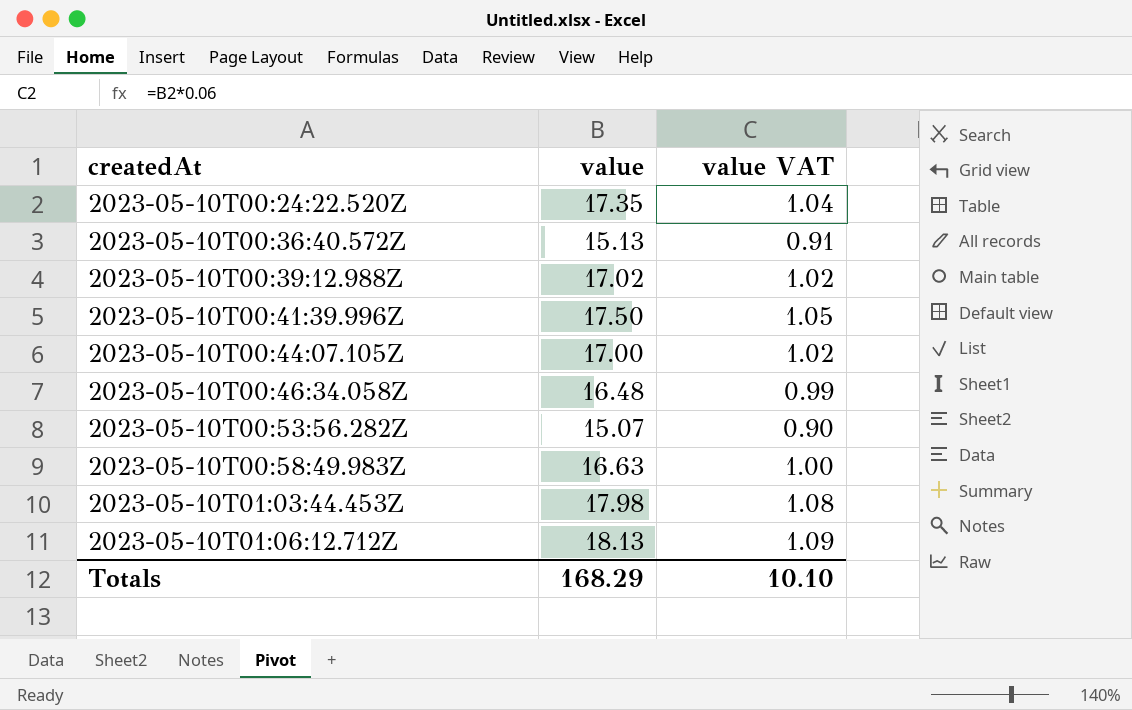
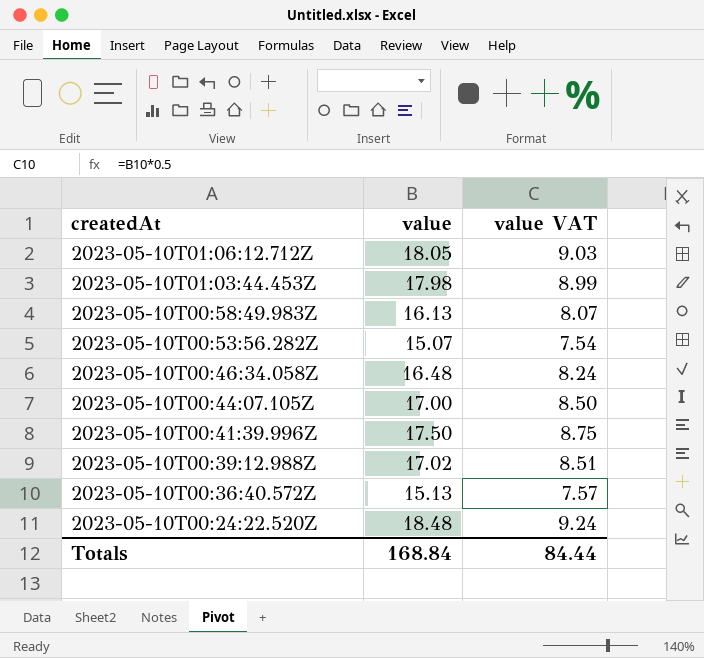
row order: createdAt ascending -> createdAt descending
column value VAT | formula: [value] * 0.06 -> [value] * 0.5
2023-05-10T01:06:12.712Z | value: 18.13 -> 18.05
2023-05-10T00:58:49.983Z | value: 16.63 -> 16.13
2023-05-10T00:24:22.520Z | value: 17.35 -> 18.48
Totals | value: 168.29 -> 168.84
Totals | value VAT: 10.10 -> 84.44

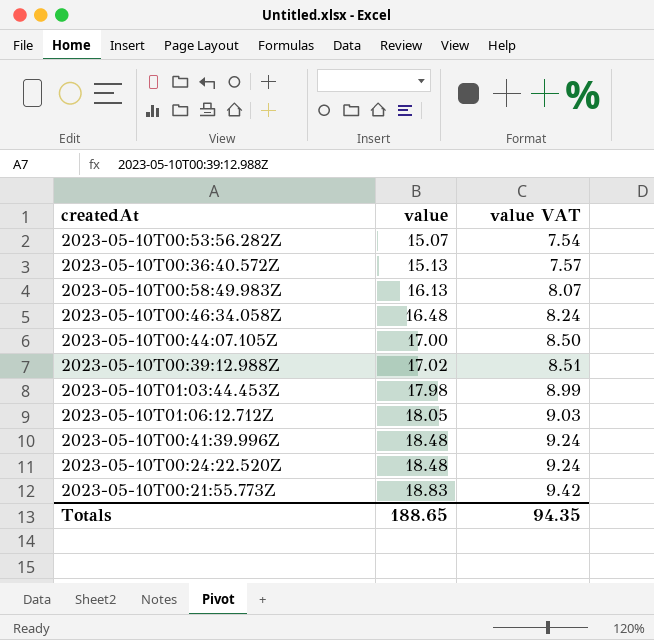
row order: createdAt descending -> value ascending
2023-05-10T00:41:39.996Z | value: 17.50 -> 18.48
2023-05-10T00:41:39.996Z | value VAT: 8.75 -> 9.24
row 2023-05-10T00:21:55.773Z: none -> 18.83 | 9.42
Totals | value: 168.84 -> 188.65
Totals | value VAT: 84.44 -> 94.35

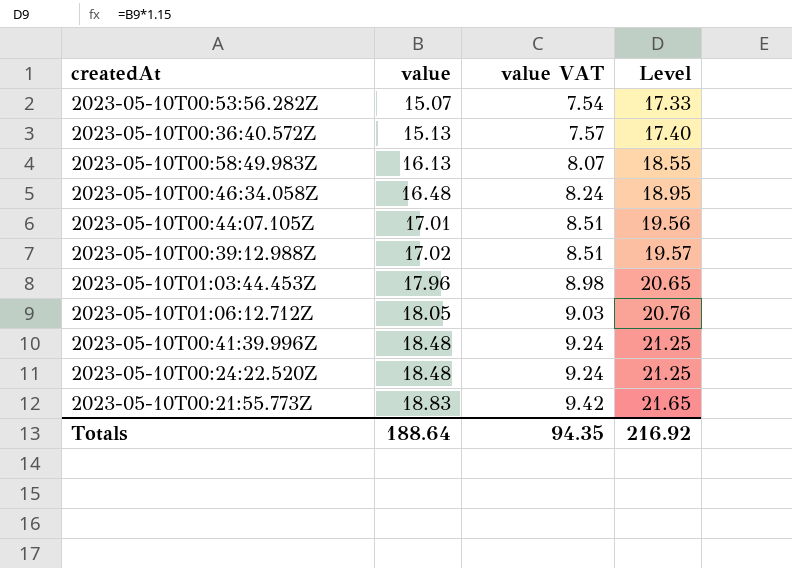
column Level | formula: none -> [value] * 1.15
2023-05-10T00:44:07.105Z | value: 17.00 -> 17.01
2023-05-10T00:44:07.105Z | value VAT: 8.50 -> 8.51
2023-05-10T01:03:44.453Z | value: 17.98 -> 17.96
2023-05-10T01:03:44.453Z | value VAT: 8.99 -> 8.98
Totals | value: 188.65 -> 188.64

